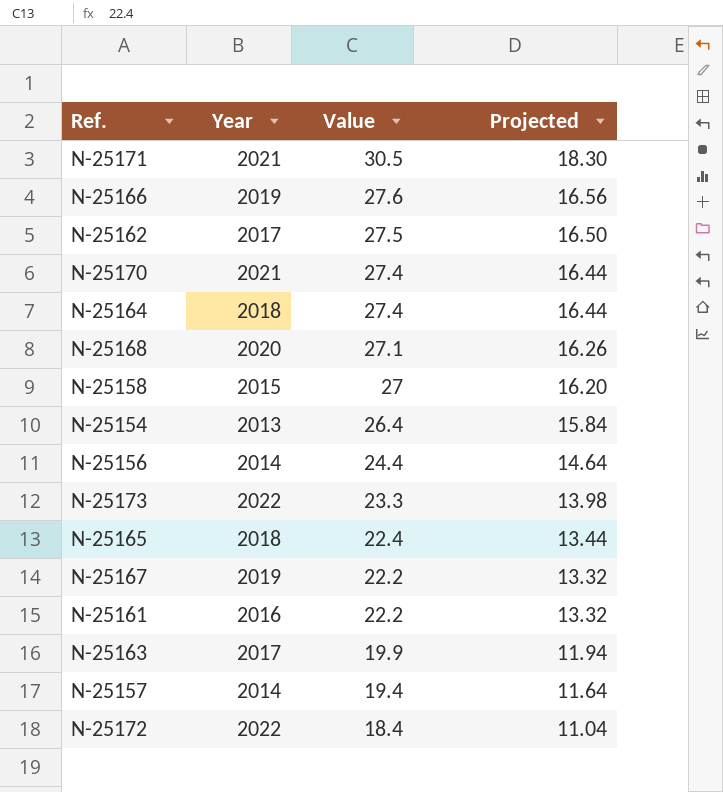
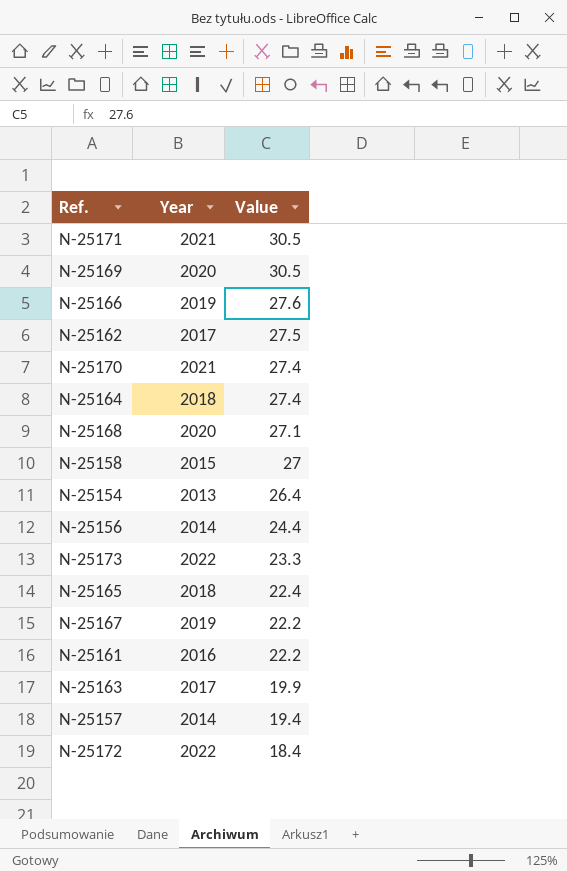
column Projected | formula: [Value] * 0.6 -> none
row N-25169: none -> 2020 | 30.5

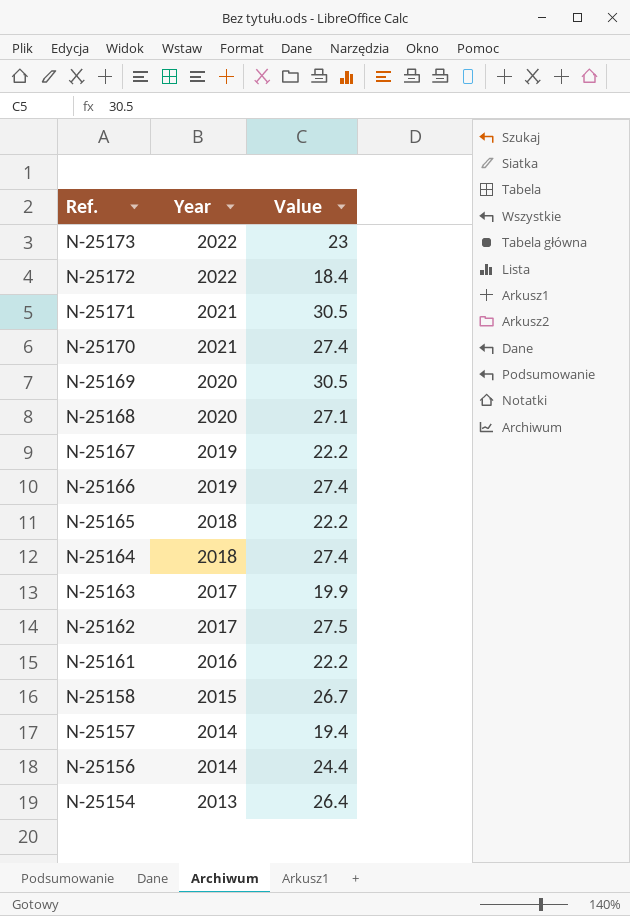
row order: Value descending -> Ref. descending
N-25173 | Value: 23.3 -> 23
N-25166 | Value: 27.6 -> 27.4
N-25165 | Value: 22.4 -> 22.2
N-25158 | Value: 27 -> 26.7

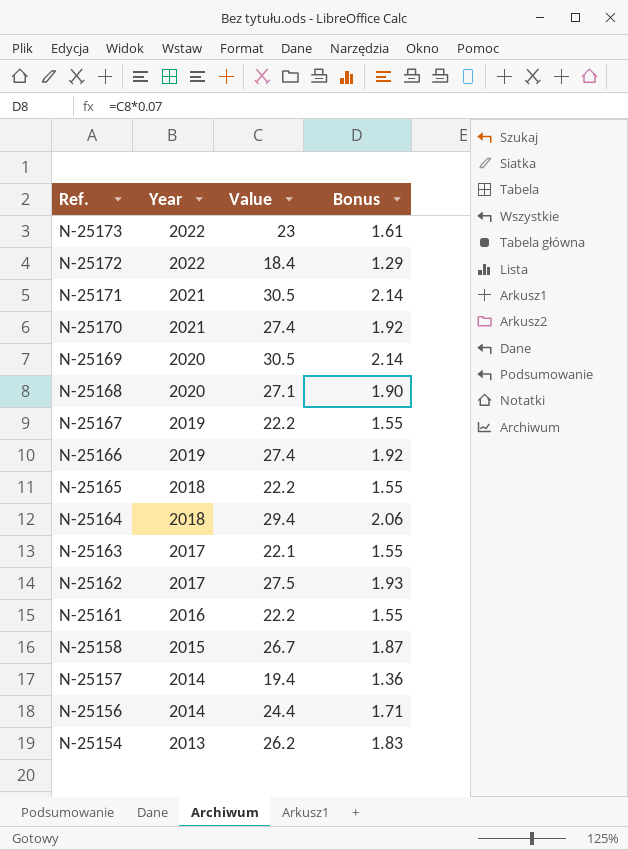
column Bonus | formula: none -> [Value] * 0.07
N-25164 | Value: 27.4 -> 29.4
N-25163 | Value: 19.9 -> 22.1
N-25154 | Value: 26.4 -> 26.2

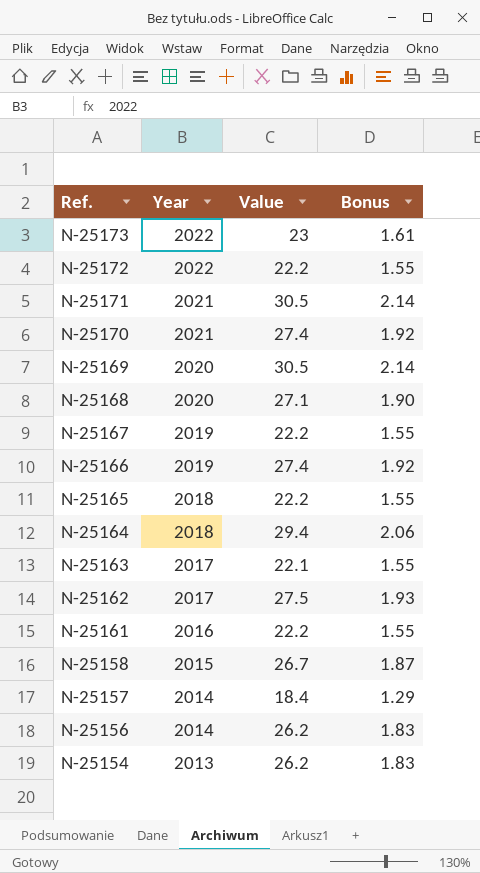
N-25172 | Value: 18.4 -> 22.2
N-25172 | Bonus: 1.29 -> 1.55
N-25157 | Value: 19.4 -> 18.4
N-25157 | Bonus: 1.36 -> 1.29
N-25156 | Value: 24.4 -> 26.2
N-25156 | Bonus: 1.71 -> 1.83

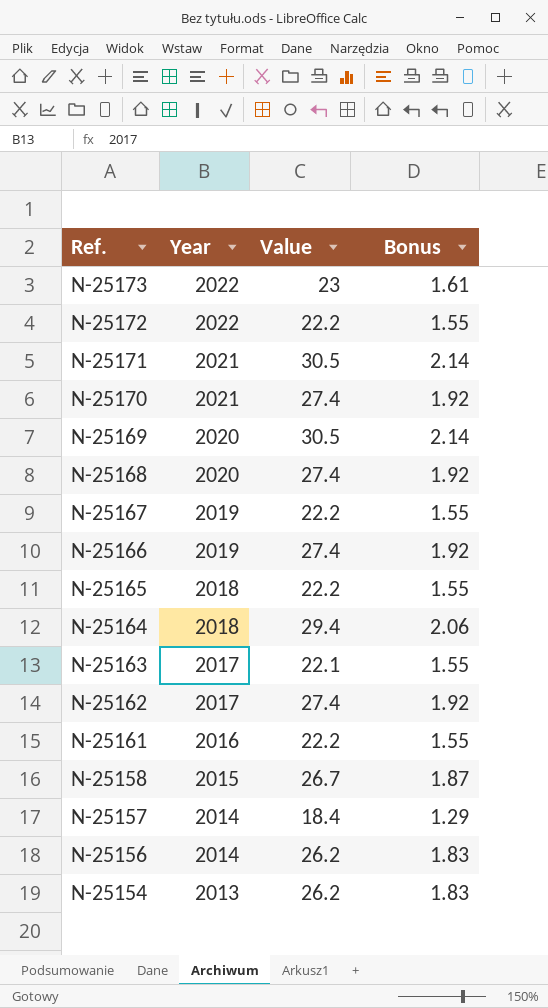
N-25168 | Value: 27.1 -> 27.4
N-25168 | Bonus: 1.90 -> 1.92
N-25162 | Value: 27.5 -> 27.4
N-25162 | Bonus: 1.93 -> 1.92

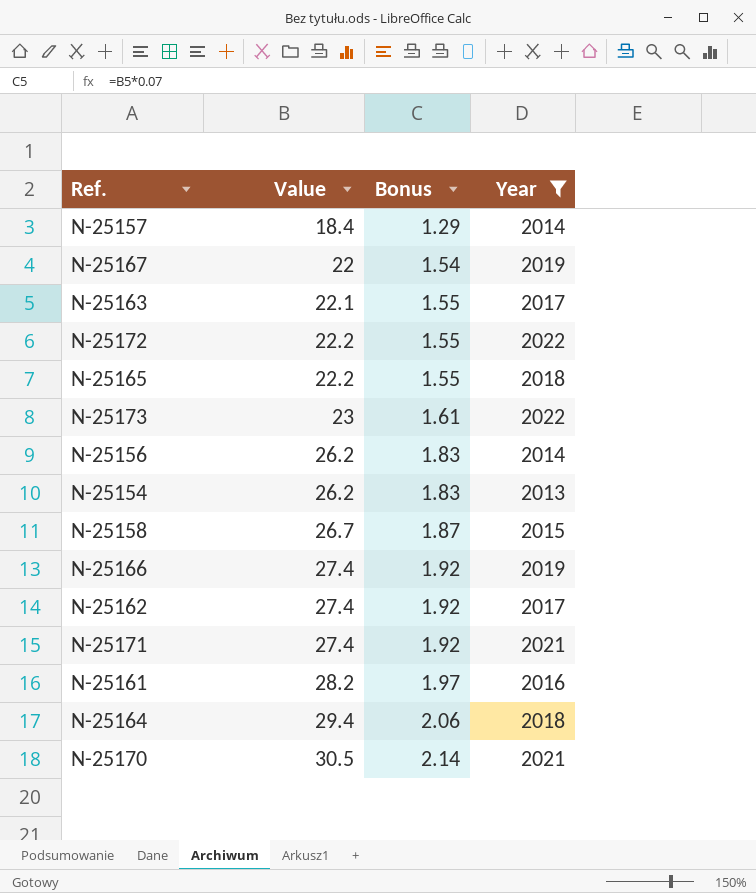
filter: none -> Year != 2020
row order: Ref. descending -> Value ascending
column Year | position: 2 -> 4
N-25167 | Value: 22.2 -> 22
N-25167 | Bonus: 1.55 -> 1.54
N-25171 | Value: 30.5 -> 27.4
N-25171 | Bonus: 2.14 -> 1.92
N-25161 | Value: 22.2 -> 28.2
N-25161 | Bonus: 1.55 -> 1.97
N-25170 | Value: 27.4 -> 30.5
N-25170 | Bonus: 1.92 -> 2.14

